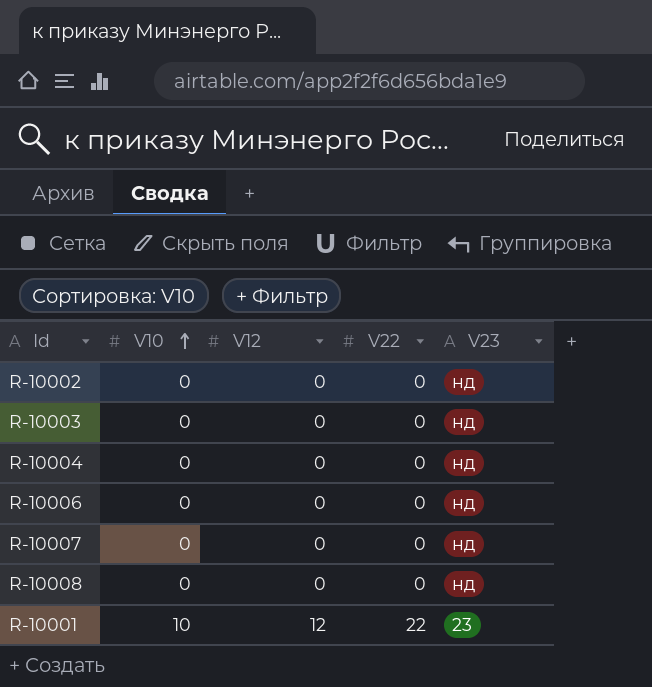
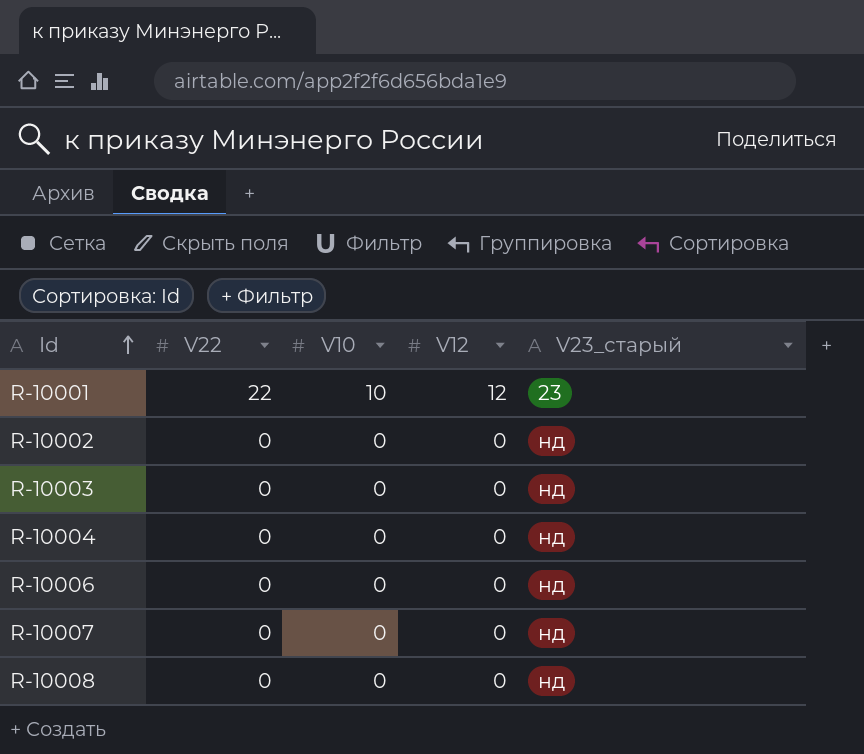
row order: V10 ascending -> Id ascending
column V22 | position: 4 -> 2
column name: V23 -> V23_старый

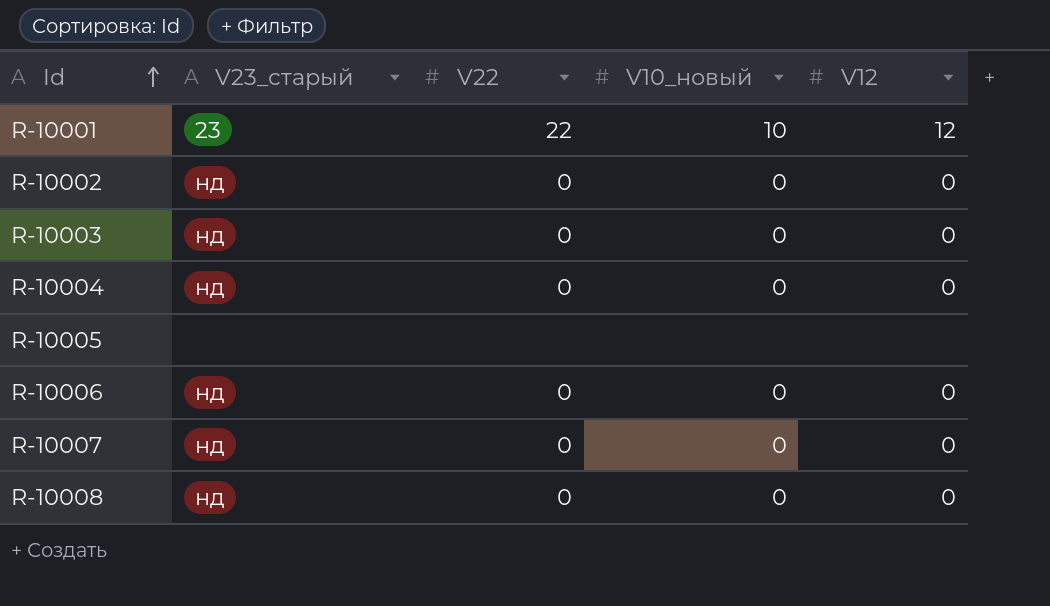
column V23_старый | position: 5 -> 2
column name: V10 -> V10_новый
row R-10005: none -> none | none | none | none

